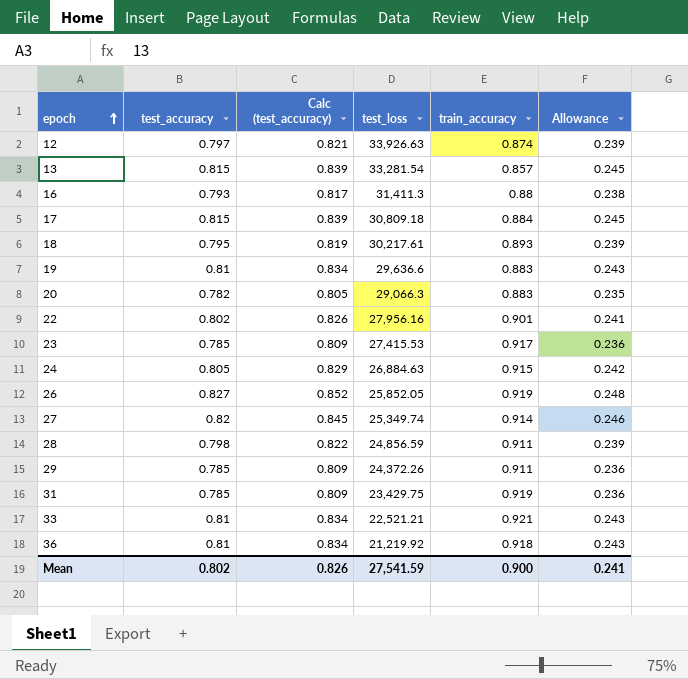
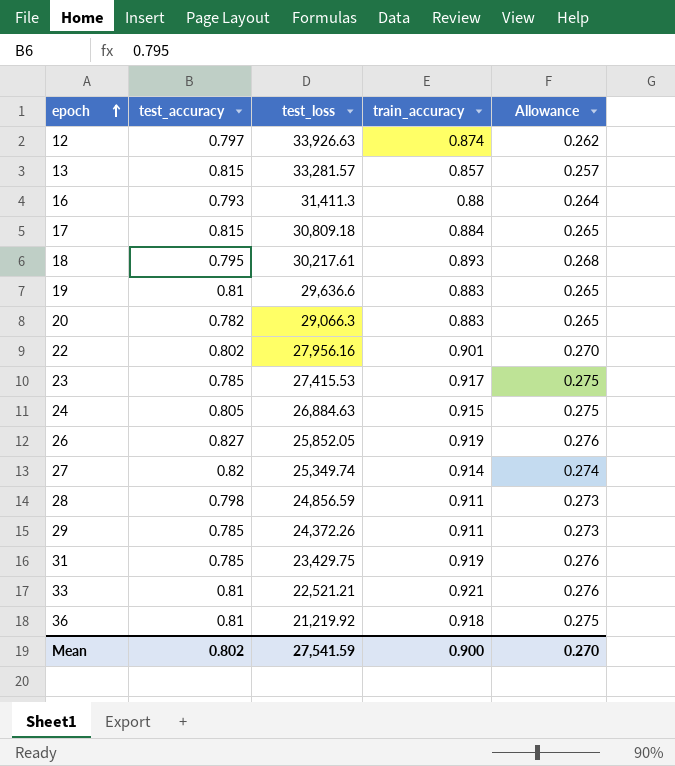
column Calc (test_accuracy) | formula: [test_accuracy] * 1.03 -> none
column Allowance | formula: [test_accuracy] * 0.3 -> [train_accuracy] * 0.3
13 | test_loss: 33,281.54 -> 33,281.57
Mean | Allowance: 0.241 -> 0.270

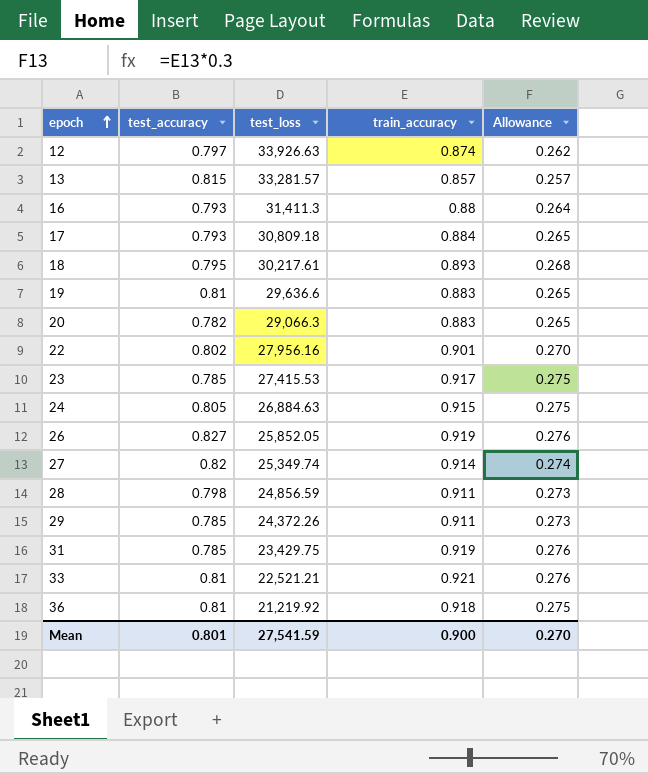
17 | test_accuracy: 0.815 -> 0.793
Mean | test_accuracy: 0.802 -> 0.801

